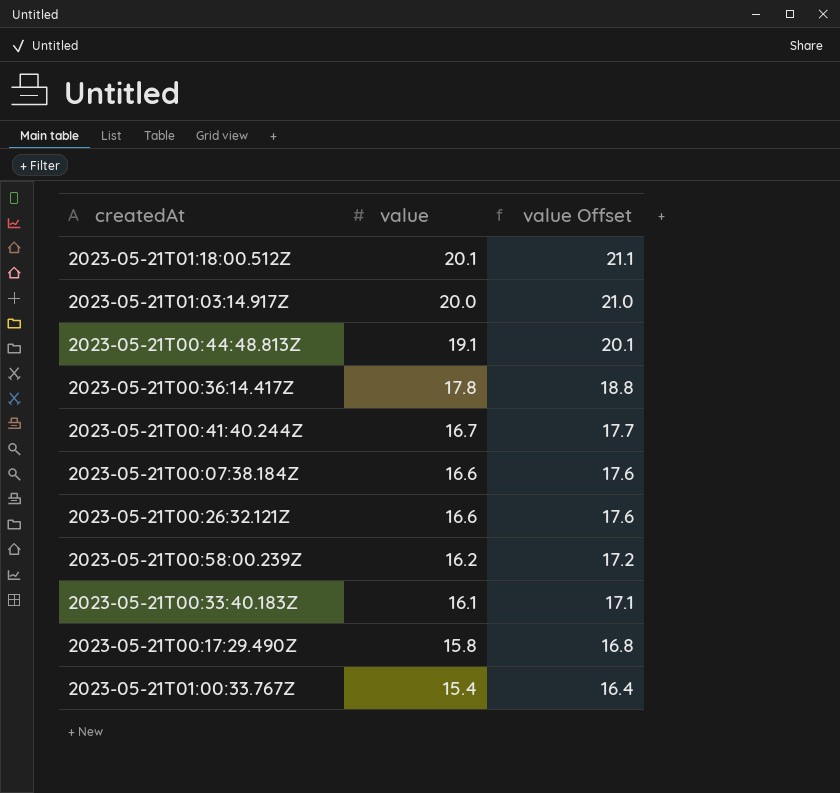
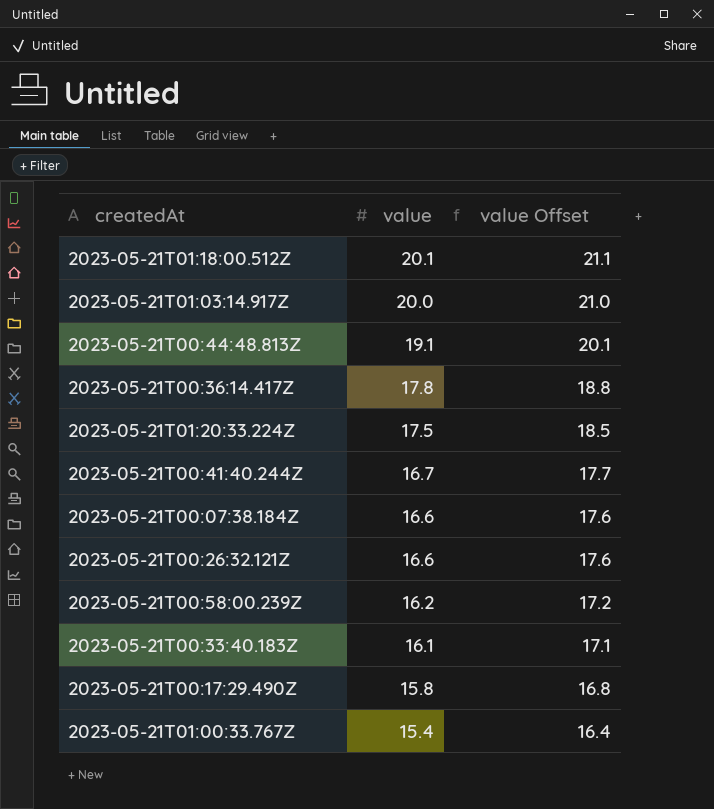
row 2023-05-21T01:20:33.224Z: none -> 17.5 | 18.5

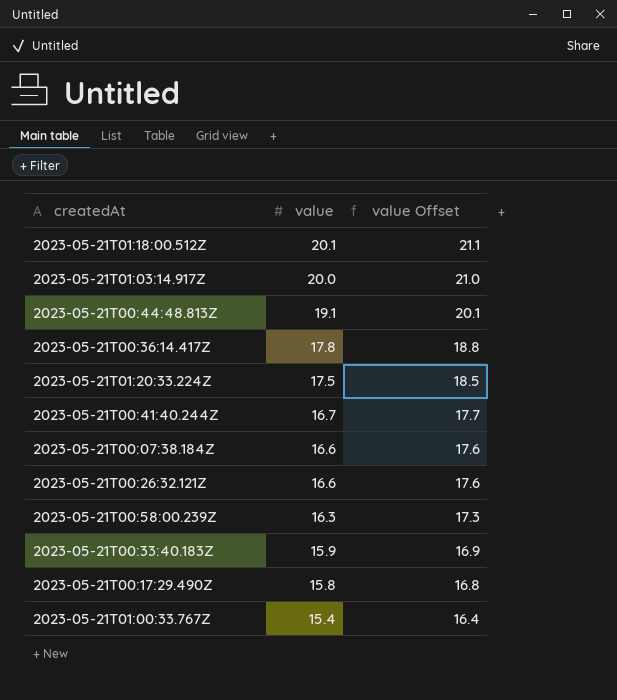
2023-05-21T00:58:00.239Z | value: 16.2 -> 16.3
2023-05-21T00:58:00.239Z | value Offset: 17.2 -> 17.3
2023-05-21T00:33:40.183Z | value: 16.1 -> 15.9
2023-05-21T00:33:40.183Z | value Offset: 17.1 -> 16.9

